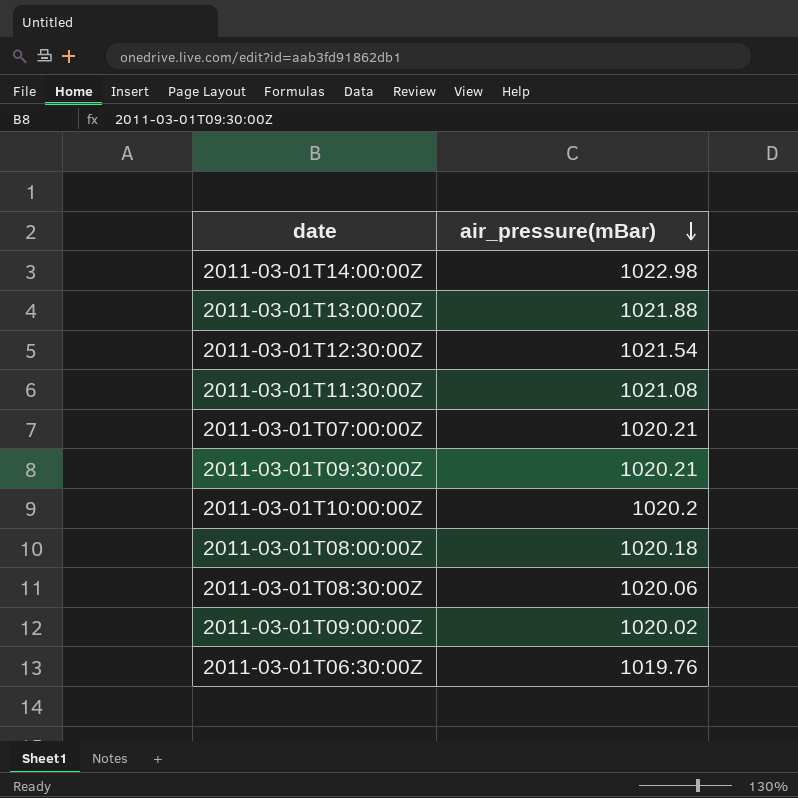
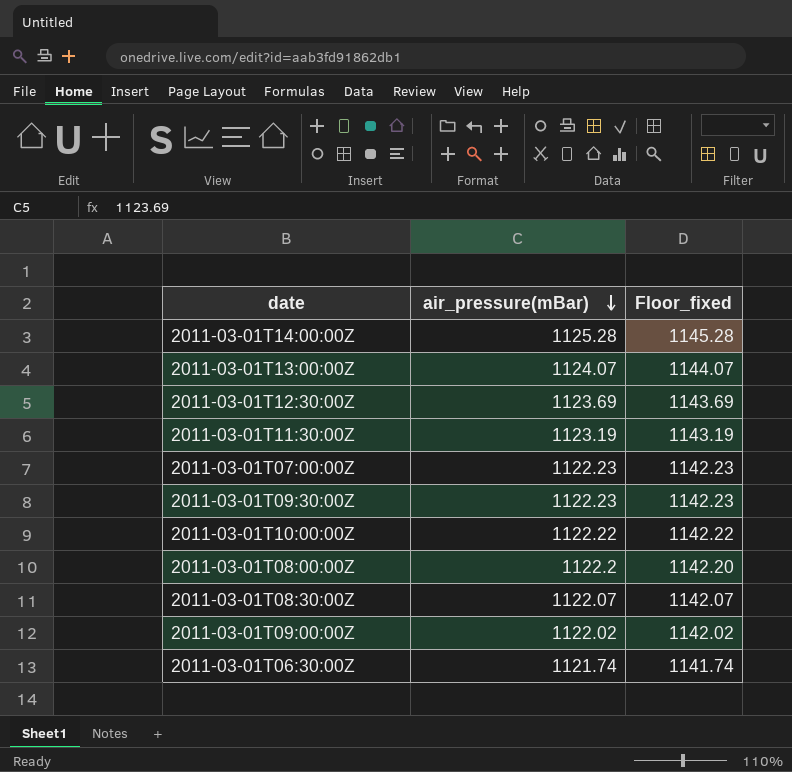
column Floor_fixed | formula: none -> [air_pressure(mBar)] + 20
2011-03-01T14:00:00Z | air_pressure(mBar): 1022.98 -> 1125.28
2011-03-01T13:00:00Z | air_pressure(mBar): 1021.88 -> 1124.07
2011-03-01T12:30:00Z | air_pressure(mBar): 1021.54 -> 1123.69
2011-03-01T11:30:00Z | air_pressure(mBar): 1021.08 -> 1123.19
2011-03-01T07:00:00Z | air_pressure(mBar): 1020.21 -> 1122.23
2011-03-01T09:30:00Z | air_pressure(mBar): 1020.21 -> 1122.23
2011-03-01T10:00:00Z | air_pressure(mBar): 1020.2 -> 1122.22
2011-03-01T08:00:00Z | air_pressure(mBar): 1020.18 -> 1122.2
2011-03-01T08:30:00Z | air_pressure(mBar): 1020.06 -> 1122.07
2011-03-01T09:00:00Z | air_pressure(mBar): 1020.02 -> 1122.02
2011-03-01T06:30:00Z | air_pressure(mBar): 1019.76 -> 1121.74

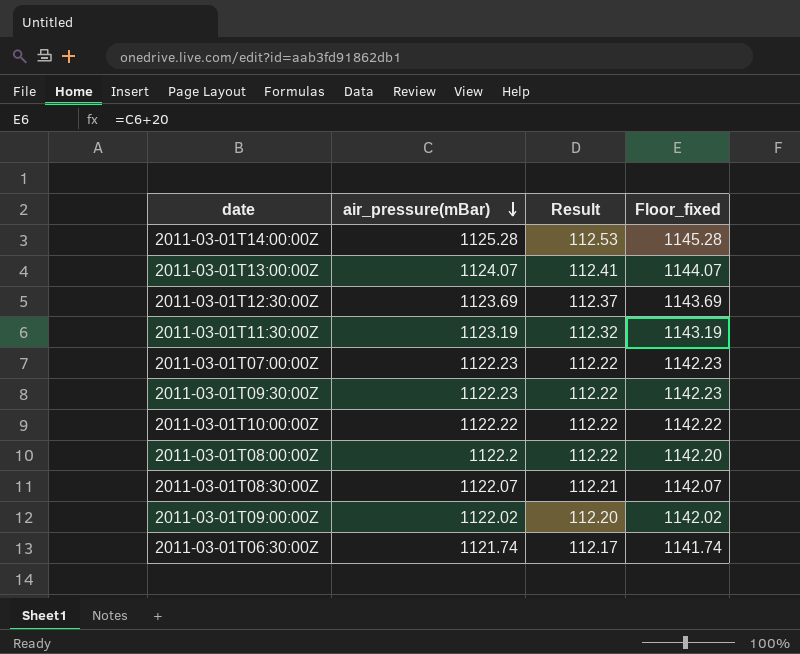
column Result | formula: none -> [air_pressure(mBar)] * 0.1

